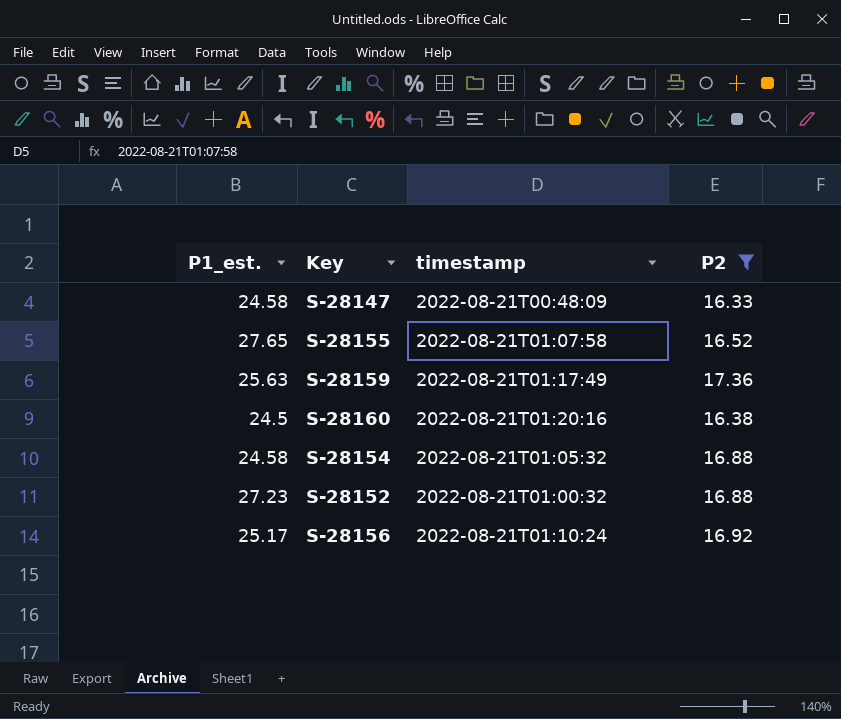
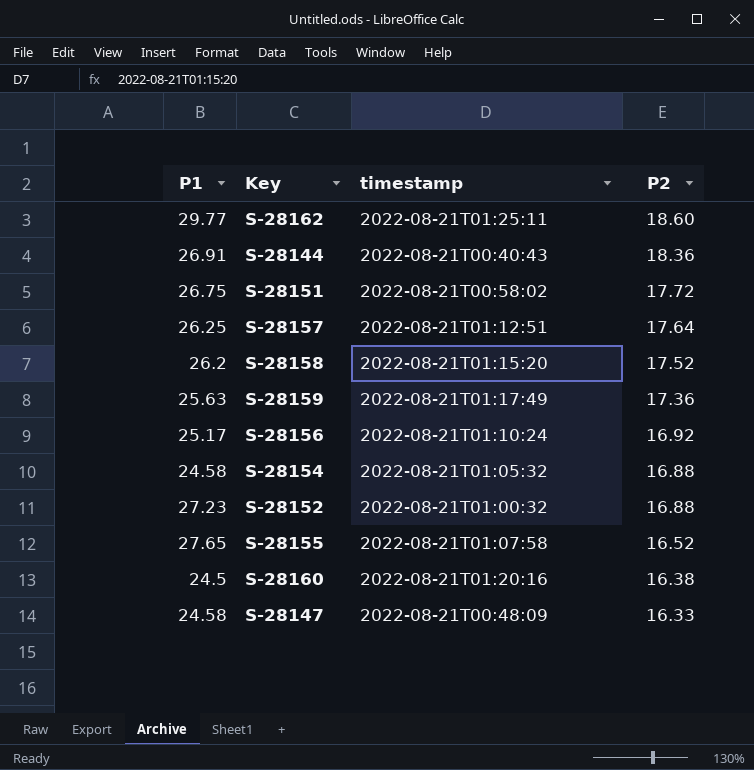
filter: P2 <= 17.36 -> none
row order: none -> P2 descending
column name: P1_est. -> P1

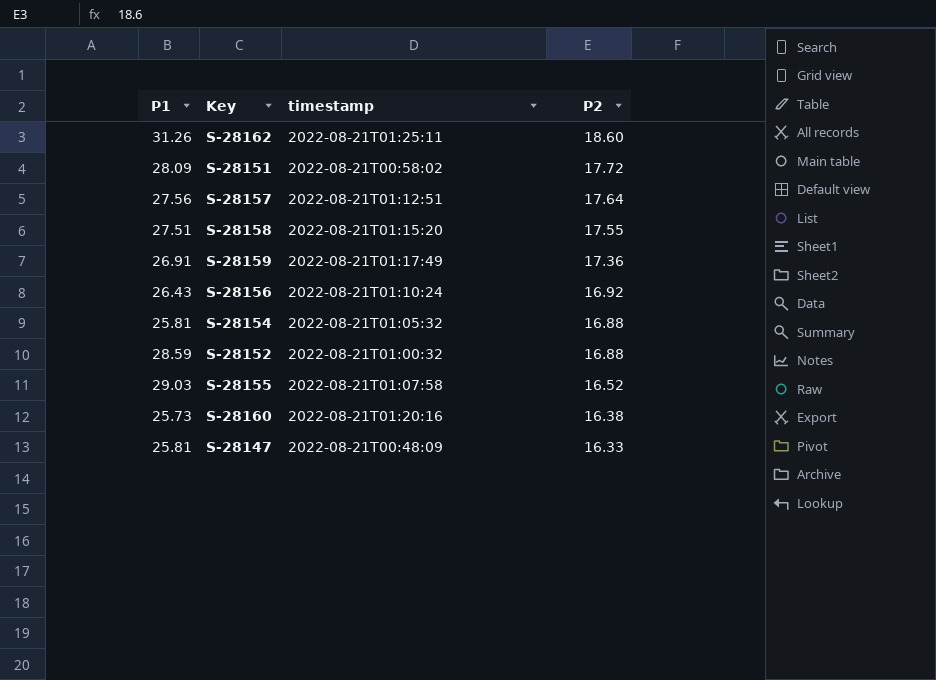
row S-28144: 26.91 | 2022-08-21T00:40:43 | 18.36 -> none
S-28162 | P1: 29.77 -> 31.26
S-28151 | P1: 26.75 -> 28.09
S-28157 | P1: 26.25 -> 27.56
S-28158 | P1: 26.2 -> 27.51
S-28158 | P2: 17.52 -> 17.55
S-28159 | P1: 25.63 -> 26.91
S-28156 | P1: 25.17 -> 26.43
S-28154 | P1: 24.58 -> 25.81
S-28152 | P1: 27.23 -> 28.59
S-28155 | P1: 27.65 -> 29.03
S-28160 | P1: 24.5 -> 25.73
S-28147 | P1: 24.58 -> 25.81

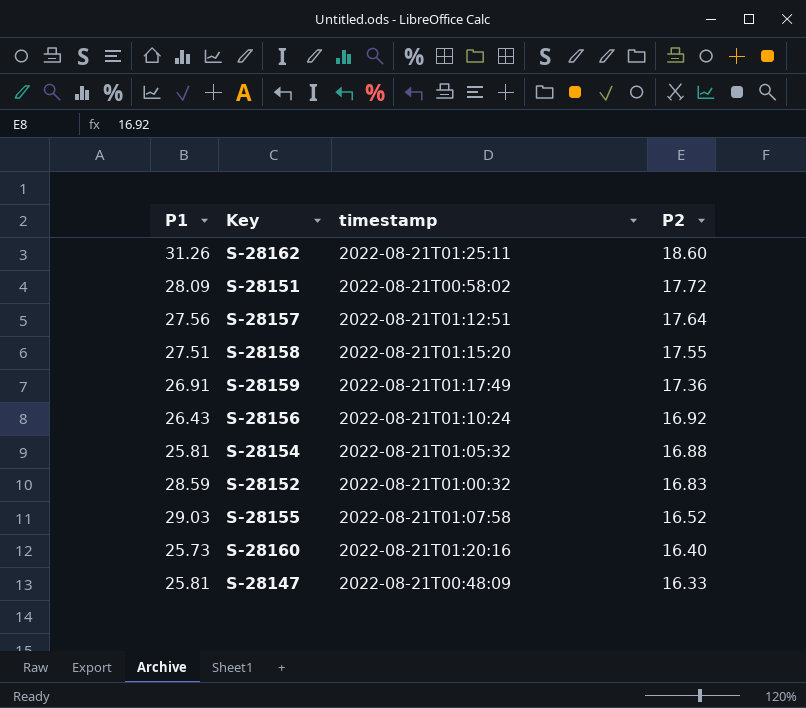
S-28152 | P2: 16.88 -> 16.83
S-28160 | P2: 16.38 -> 16.40

